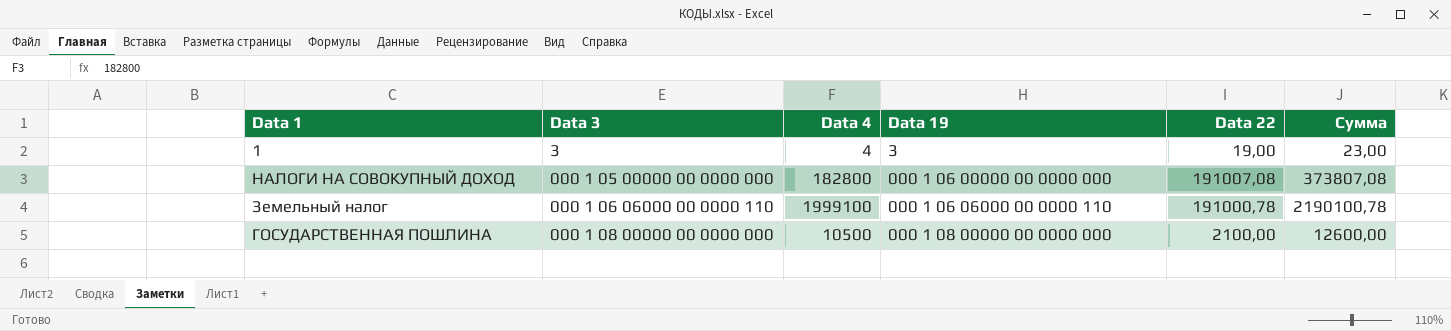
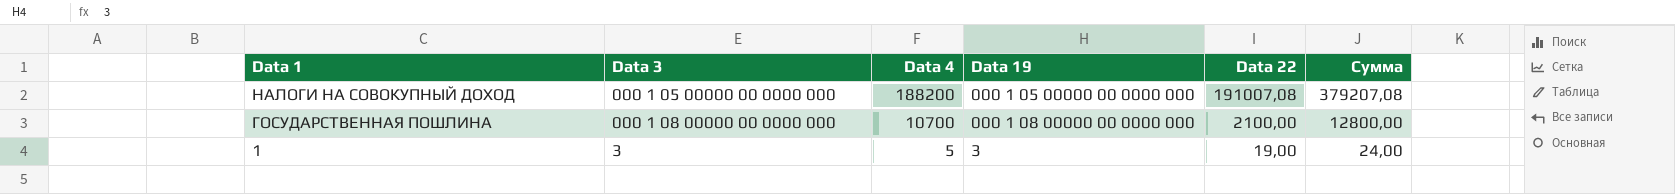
row order: none -> Data 1 descending
row Земельный налог: 000 1 06 06000 00 0000 110 | 1999100 | 000 1 06 06000 00 0000 110 | 191000,78 | 2190100,78 -> none
НАЛОГИ НА СОВОКУПНЫЙ ДОХОД | Data 4: 182800 -> 188200
НАЛОГИ НА СОВОКУПНЫЙ ДОХОД | Data 19: 000 1 06 00000 00 0000 000 -> 000 1 05 00000 00 0000 000
НАЛОГИ НА СОВОКУПНЫЙ ДОХОД | Сумма: 373807,08 -> 379207,08
ГОСУДАРСТВЕННАЯ ПОШЛИНА | Data 4: 10500 -> 10700
ГОСУДАРСТВЕННАЯ ПОШЛИНА | Сумма: 12600,00 -> 12800,00
1 | Data 4: 4 -> 5
1 | Сумма: 23,00 -> 24,00

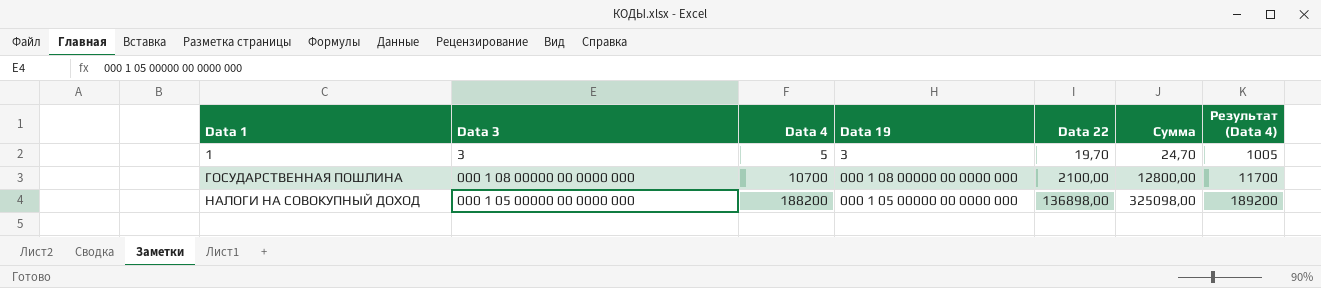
row order: Data 1 descending -> Data 1 ascending
column Результат (Data 4) | formula: none -> [Data 4] + 1000
1 | Data 22: 19,00 -> 19,70
1 | Сумма: 24,00 -> 24,70
НАЛОГИ НА СОВОКУПНЫЙ ДОХОД | Data 22: 191007,08 -> 136898,00
НАЛОГИ НА СОВОКУПНЫЙ ДОХОД | Сумма: 379207,08 -> 325098,00

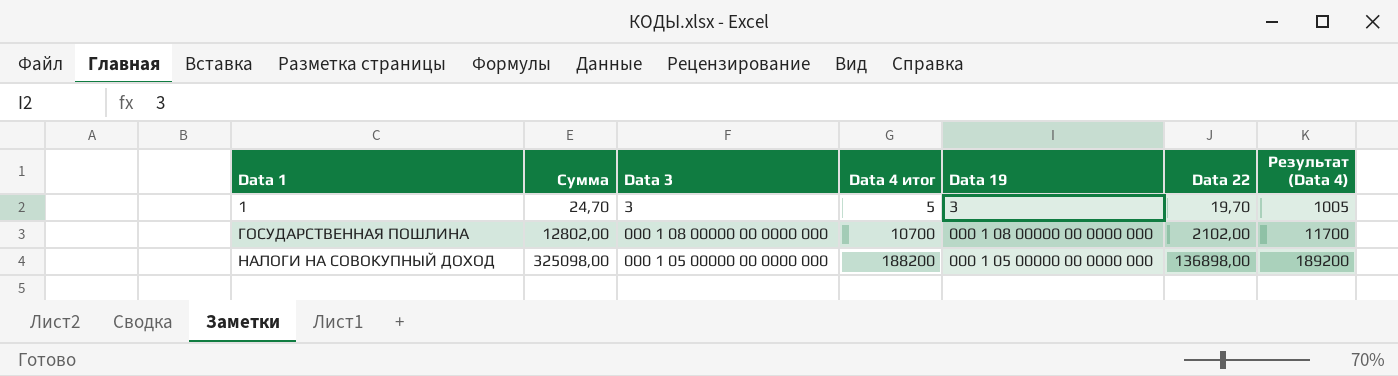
column Сумма | position: 6 -> 2
column name: Data 4 -> Data 4 итог
ГОСУДАРСТВЕННАЯ ПОШЛИНА | Сумма: 12800,00 -> 12802,00
ГОСУДАРСТВЕННАЯ ПОШЛИНА | Data 22: 2100,00 -> 2102,00

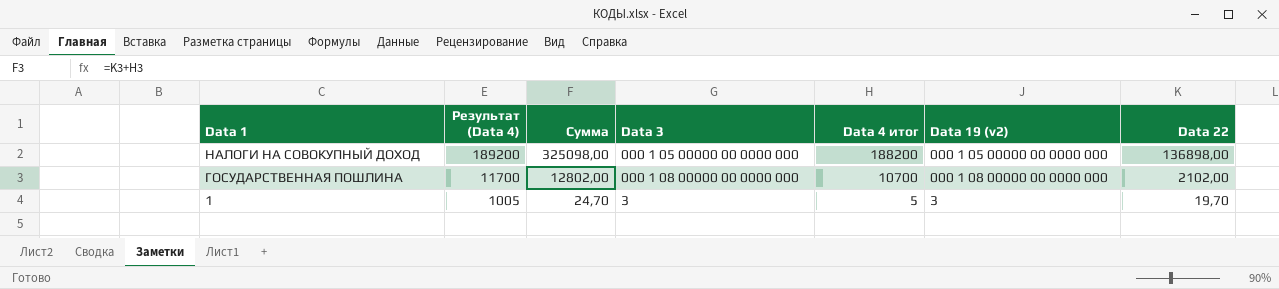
row order: Data 1 ascending -> Data 1 descending
column Результат (Data 4) | position: 7 -> 2
column name: Data 19 -> Data 19 (v2)

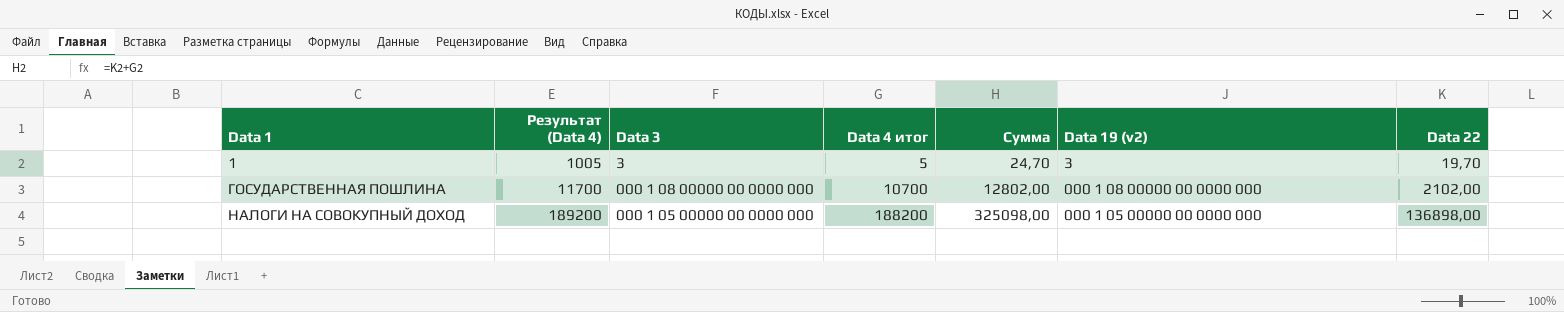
row order: Data 1 descending -> Data 1 ascending
column Сумма | position: 3 -> 5

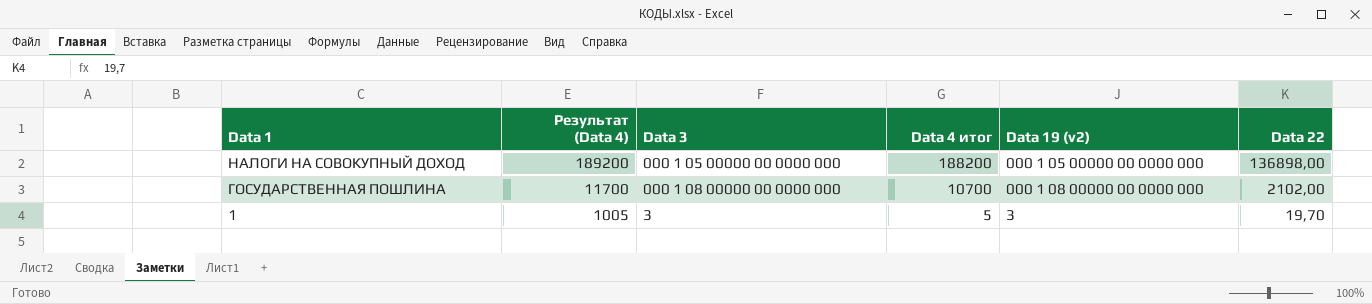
row order: Data 1 ascending -> Data 1 descending
column Сумма | formula: [Data 4 итог] + [Data 22] -> none

